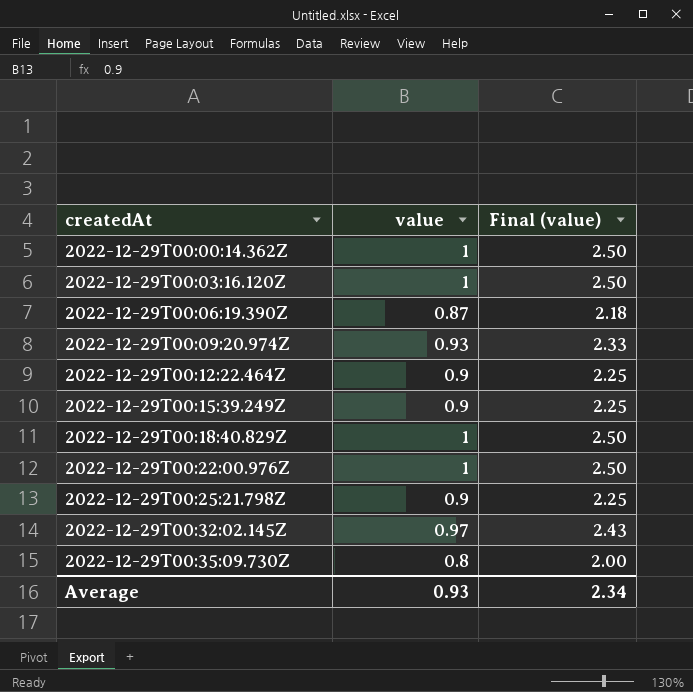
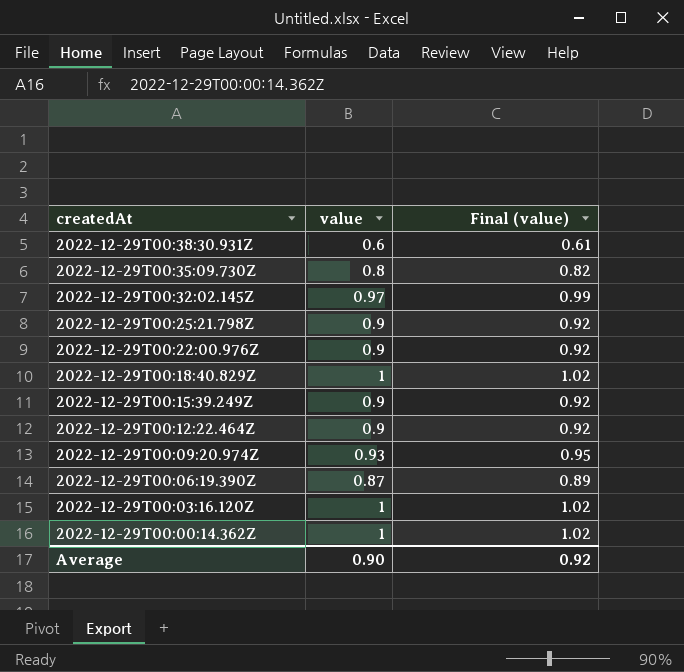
row order: createdAt ascending -> createdAt descending
column Final (value) | formula: [value] * 2.5 -> [value] * 1.02
row 2022-12-29T00:38:30.931Z: none -> 0.6 | 0.61
2022-12-29T00:22:00.976Z | value: 1 -> 0.9
Average | value: 0.93 -> 0.90
Average | Final (value): 2.34 -> 0.92

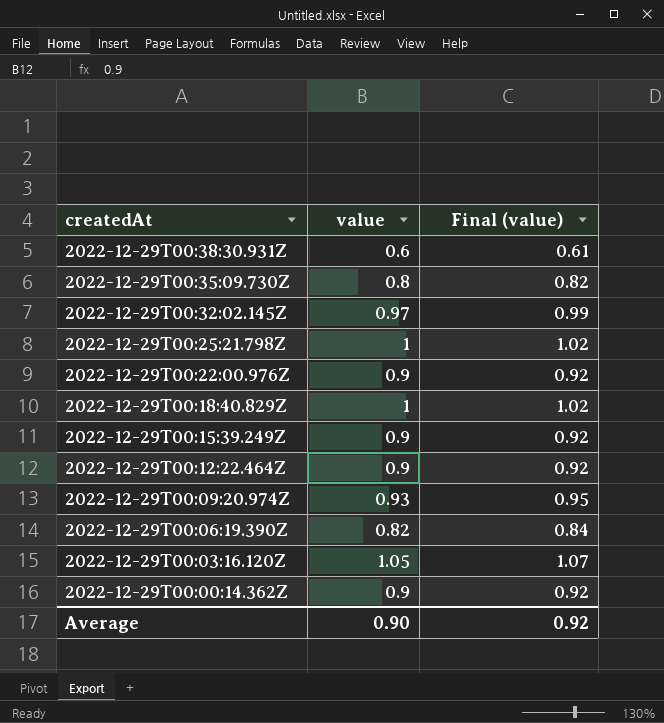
2022-12-29T00:25:21.798Z | value: 0.9 -> 1
2022-12-29T00:25:21.798Z | Final (value): 0.92 -> 1.02
2022-12-29T00:06:19.390Z | value: 0.87 -> 0.82
2022-12-29T00:06:19.390Z | Final (value): 0.89 -> 0.84
2022-12-29T00:03:16.120Z | value: 1 -> 1.05
2022-12-29T00:03:16.120Z | Final (value): 1.02 -> 1.07
2022-12-29T00:00:14.362Z | value: 1 -> 0.9
2022-12-29T00:00:14.362Z | Final (value): 1.02 -> 0.92

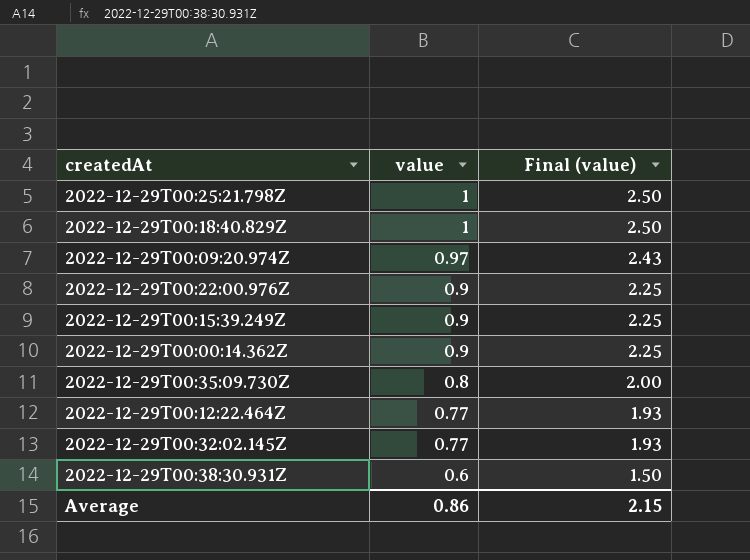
row order: createdAt descending -> value descending
column Final (value) | formula: [value] * 1.02 -> [value] * 2.5
row 2022-12-29T00:06:19.390Z: 0.82 | 0.84 -> none
row 2022-12-29T00:03:16.120Z: 1.05 | 1.07 -> none
2022-12-29T00:09:20.974Z | value: 0.93 -> 0.97
2022-12-29T00:12:22.464Z | value: 0.9 -> 0.77
2022-12-29T00:32:02.145Z | value: 0.97 -> 0.77
Average | value: 0.90 -> 0.86
Average | Final (value): 0.92 -> 2.15

